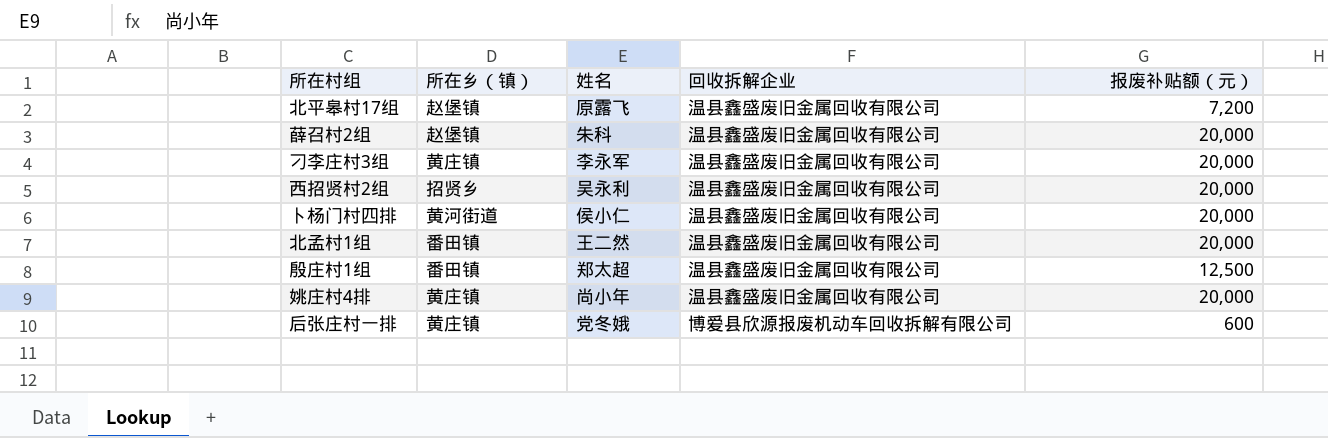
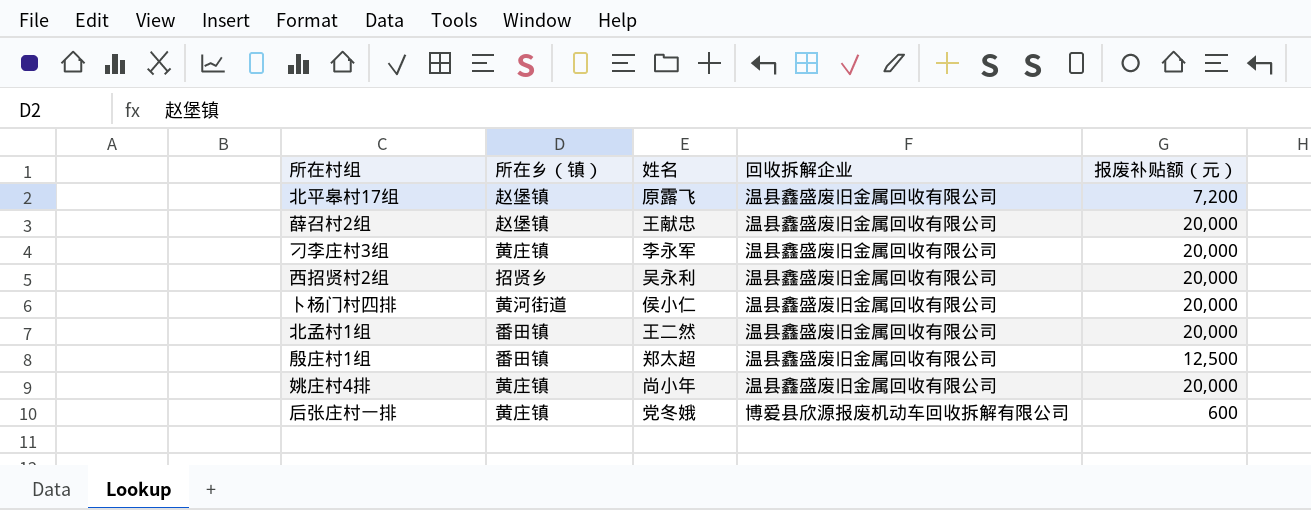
薛召村2组 | 姓名: 朱科 -> 王献忠

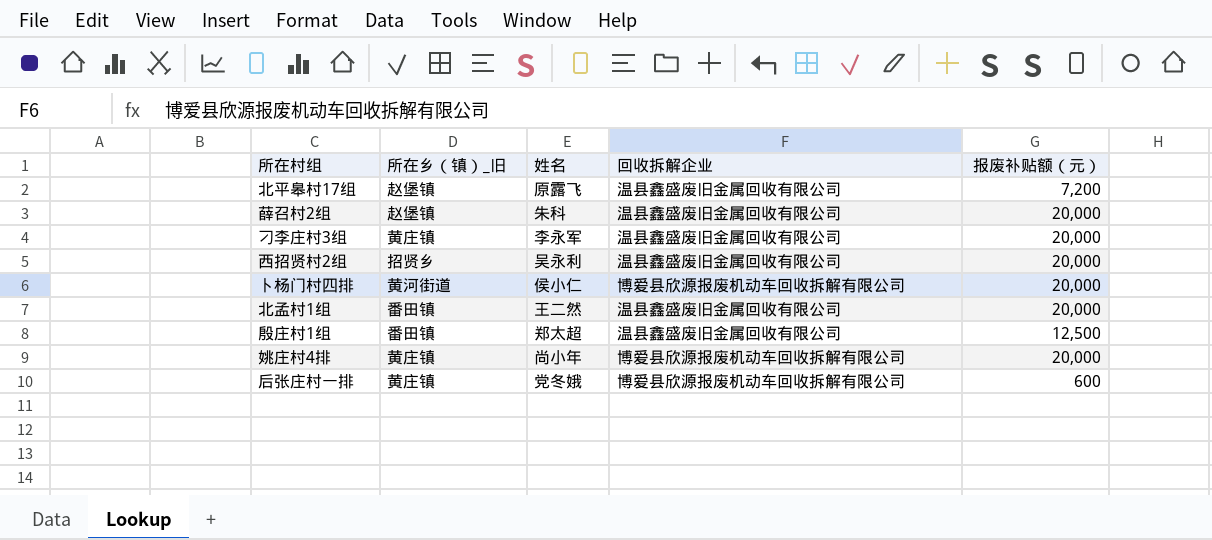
column name: 所在乡（镇） -> 所在乡（镇）_旧
薛召村2组 | 姓名: 王献忠 -> 朱科
卜杨门村四排 | 回收拆解企业: 温县鑫盛废旧金属回收有限公司 -> 博爱县欣源报废机动车回收拆解有限公司
姚庄村4排 | 回收拆解企业: 温县鑫盛废旧金属回收有限公司 -> 博爱县欣源报废机动车回收拆解有限公司

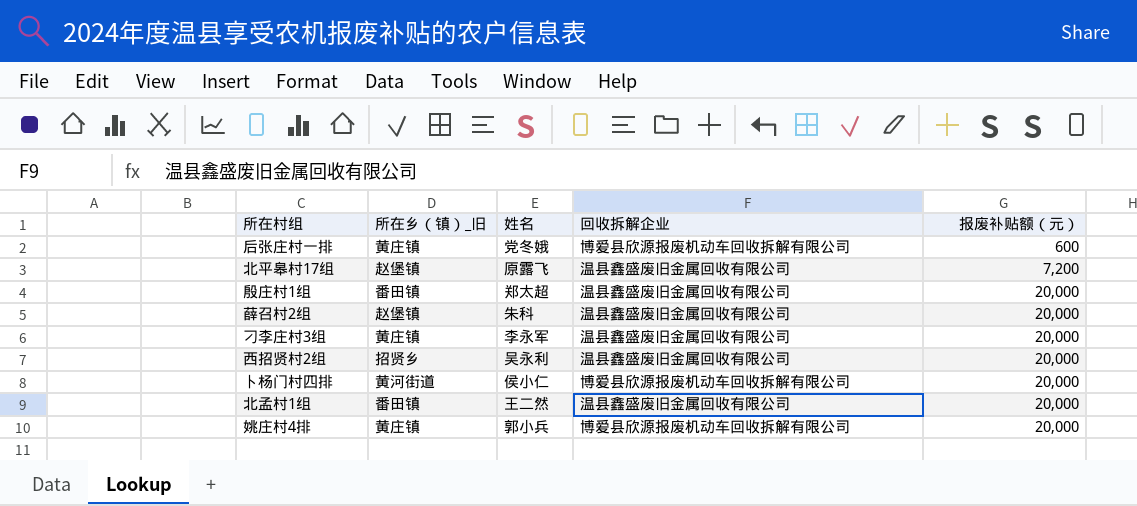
row order: none -> 报废补贴额（元） ascending
殷庄村1组 | 报废补贴额（元）: 12,500 -> 20,000
姚庄村4排 | 姓名: 尚小年 -> 郭小兵

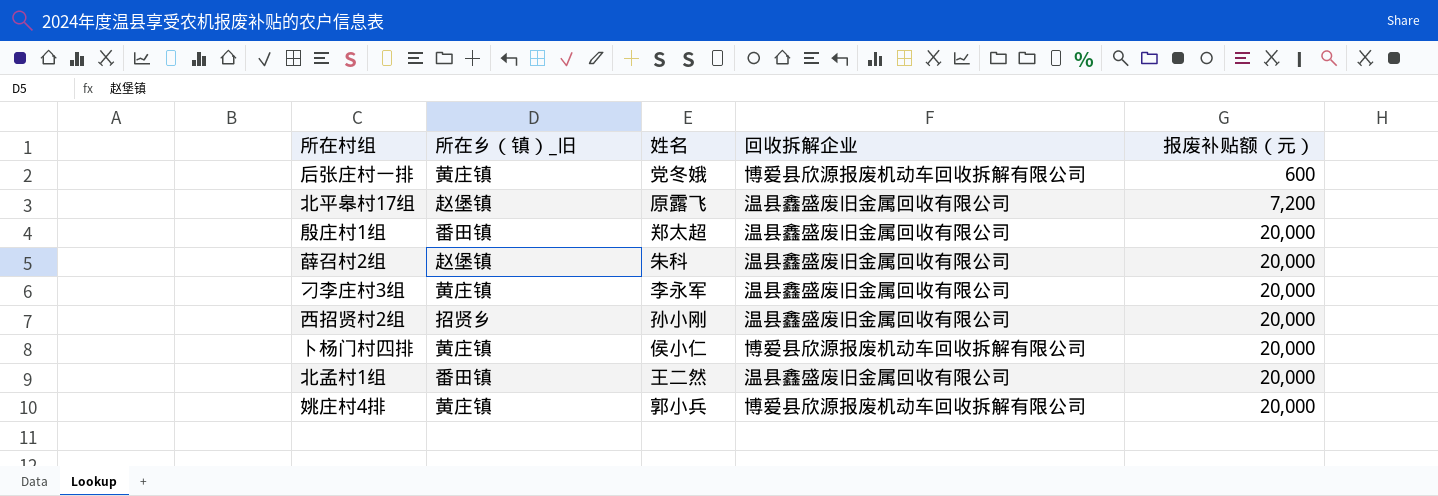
西招贤村2组 | 姓名: 吴永利 -> 孙小刚
卜杨门村四排 | 所在乡（镇）_旧: 黄河街道 -> 黄庄镇

